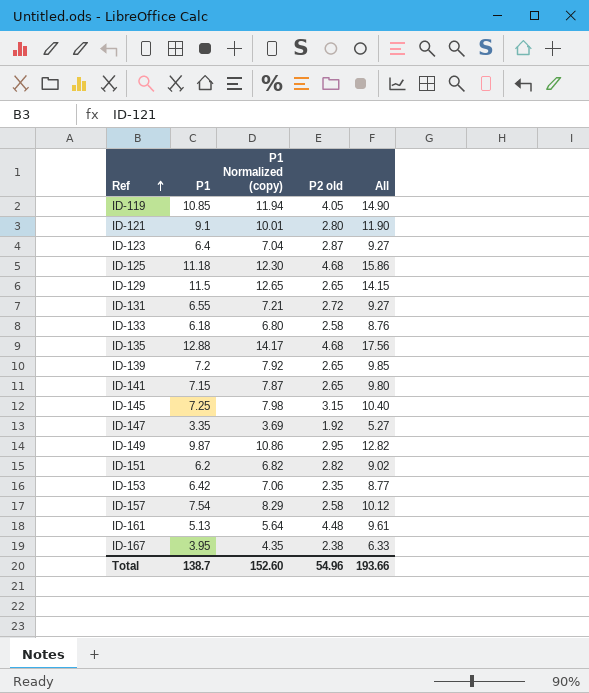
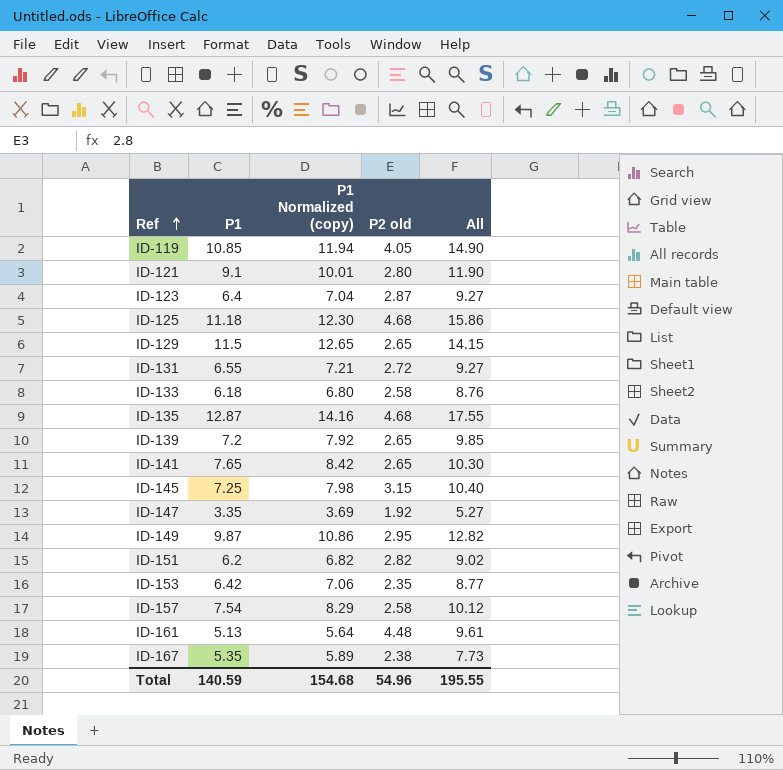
ID-135 | P1: 12.88 -> 12.87
ID-135 | P1 Normalized (copy): 14.17 -> 14.16
ID-135 | All: 17.56 -> 17.55
ID-141 | P1: 7.15 -> 7.65
ID-141 | P1 Normalized (copy): 7.87 -> 8.42
ID-141 | All: 9.80 -> 10.30
ID-167 | P1: 3.95 -> 5.35
ID-167 | P1 Normalized (copy): 4.35 -> 5.89
ID-167 | All: 6.33 -> 7.73
Total | P1: 138.7 -> 140.59
Total | P1 Normalized (copy): 152.60 -> 154.68
Total | All: 193.66 -> 195.55

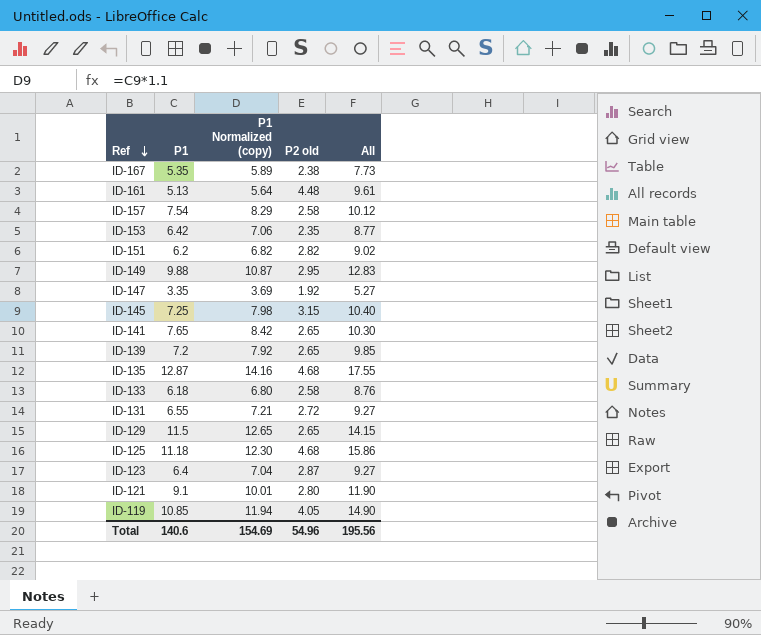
row order: Ref ascending -> Ref descending
ID-149 | P1: 9.87 -> 9.88
ID-149 | P1 Normalized (copy): 10.86 -> 10.87
ID-149 | All: 12.82 -> 12.83
Total | P1: 140.59 -> 140.6
Total | P1 Normalized (copy): 154.68 -> 154.69
Total | All: 195.55 -> 195.56

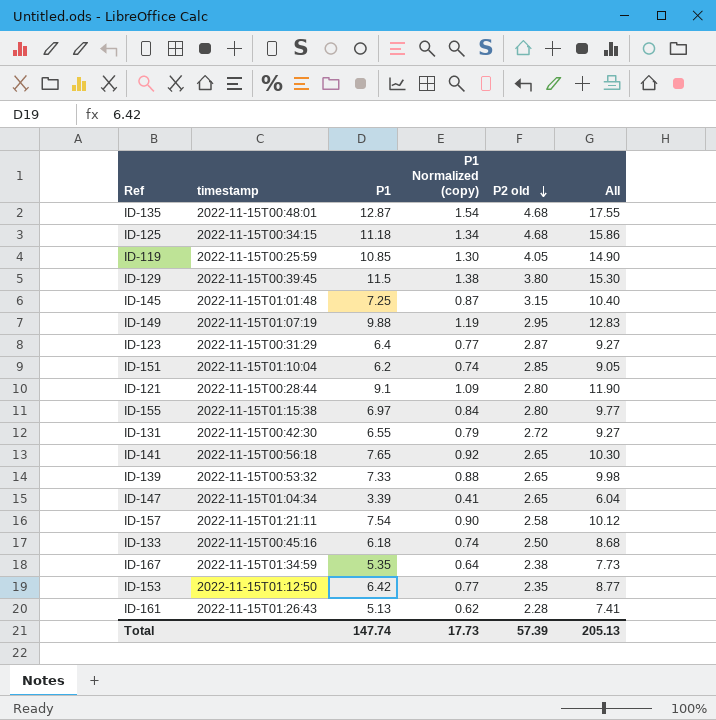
row order: Ref descending -> P2 old descending
column timestamp | position: none -> 2
column P1 Normalized (copy) | formula: [P1] * 1.1 -> [P1] * 0.12
ID-129 | P2 old: 2.65 -> 3.80
ID-129 | All: 14.15 -> 15.30
ID-151 | P2 old: 2.82 -> 2.85
ID-151 | All: 9.02 -> 9.05
row ID-155: none -> 2022-11-15T01:15:38 | 6.97 | 0.84 | 2.80 | 9.77
ID-139 | P1: 7.2 -> 7.33
ID-139 | All: 9.85 -> 9.98
ID-147 | P1: 3.35 -> 3.39
ID-147 | P2 old: 1.92 -> 2.65
ID-147 | All: 5.27 -> 6.04
ID-133 | P2 old: 2.58 -> 2.50
ID-133 | All: 8.76 -> 8.68
ID-161 | P2 old: 4.48 -> 2.28
ID-161 | All: 9.61 -> 7.41
Total | P1: 140.6 -> 147.74
Total | P1 Normalized (copy): 154.69 -> 17.73
Total | P2 old: 54.96 -> 57.39
Total | All: 195.56 -> 205.13

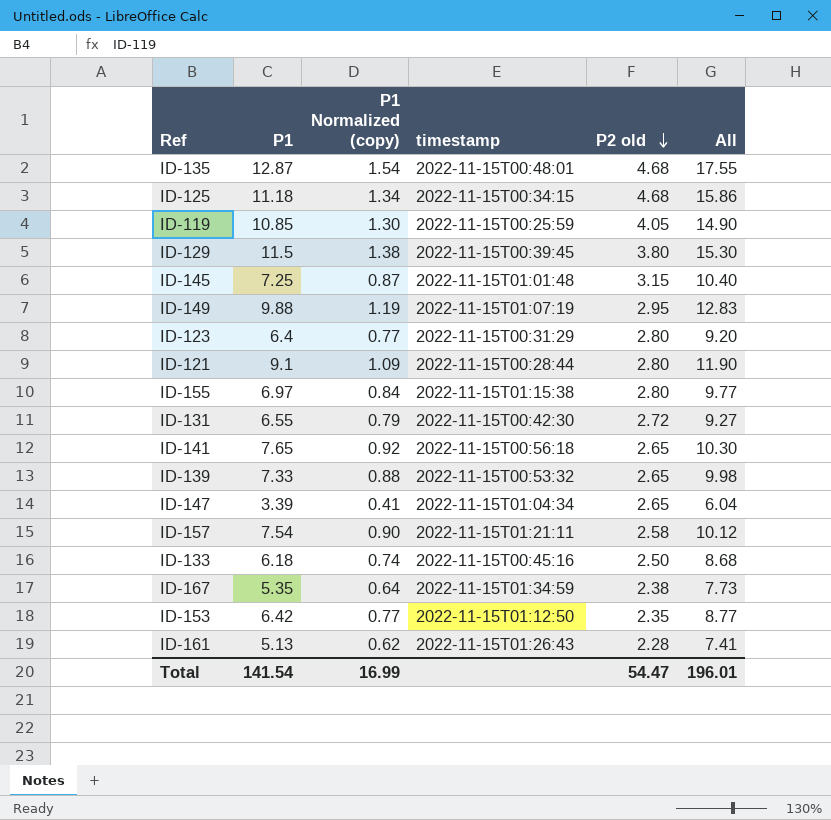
column timestamp | position: 2 -> 4
row ID-151: 2022-11-15T01:10:04 | 6.2 | 0.74 | 2.85 | 9.05 -> none
ID-123 | P2 old: 2.87 -> 2.80
ID-123 | All: 9.27 -> 9.20
Total | P1: 147.74 -> 141.54
Total | P1 Normalized (copy): 17.73 -> 16.99
Total | P2 old: 57.39 -> 54.47
Total | All: 205.13 -> 196.01

